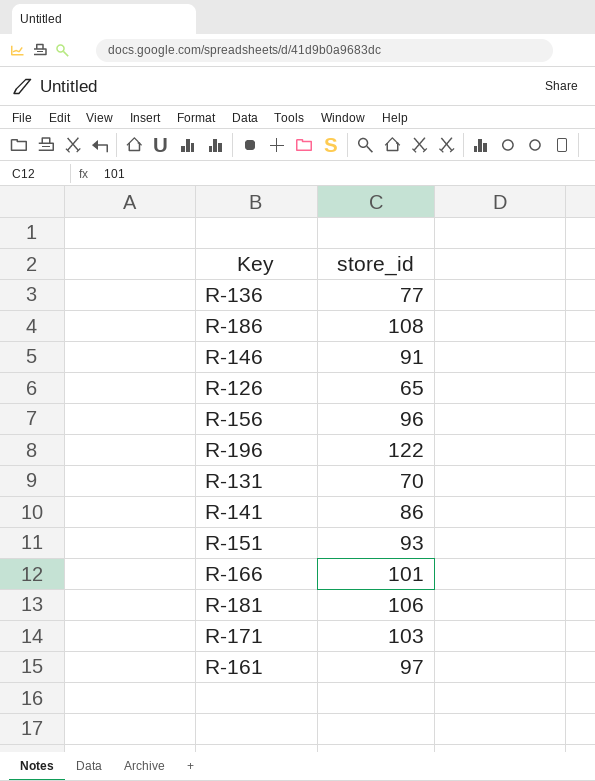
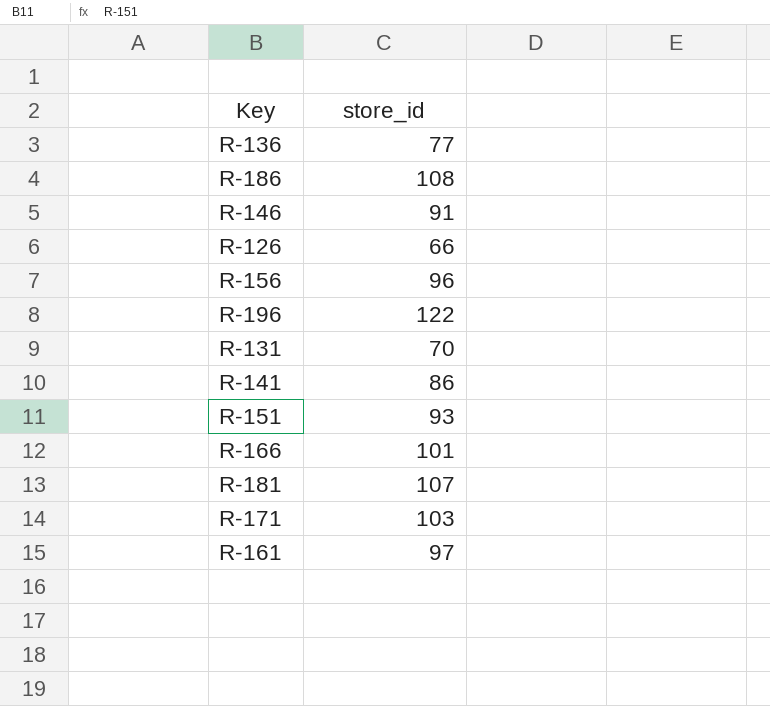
R-126 | store_id: 65 -> 66
R-181 | store_id: 106 -> 107

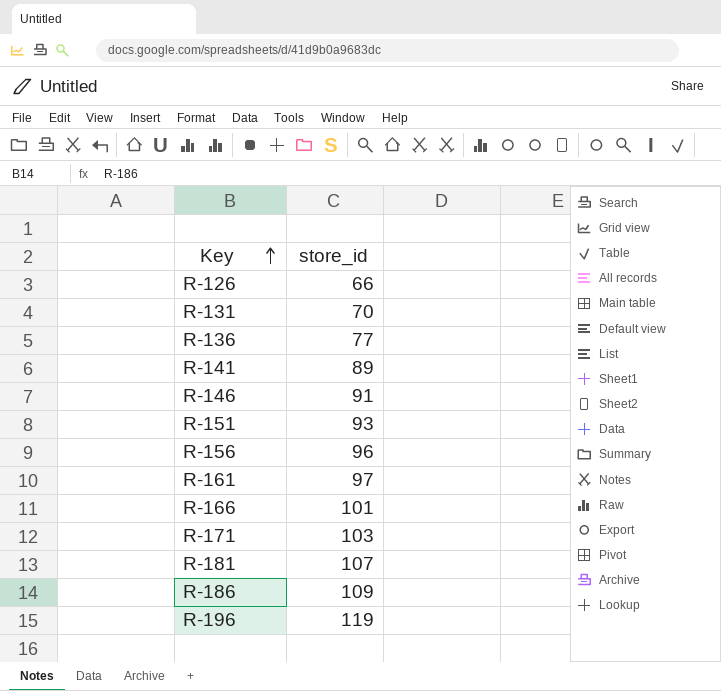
row order: none -> Key ascending
R-141 | store_id: 86 -> 89
R-186 | store_id: 108 -> 109
R-196 | store_id: 122 -> 119

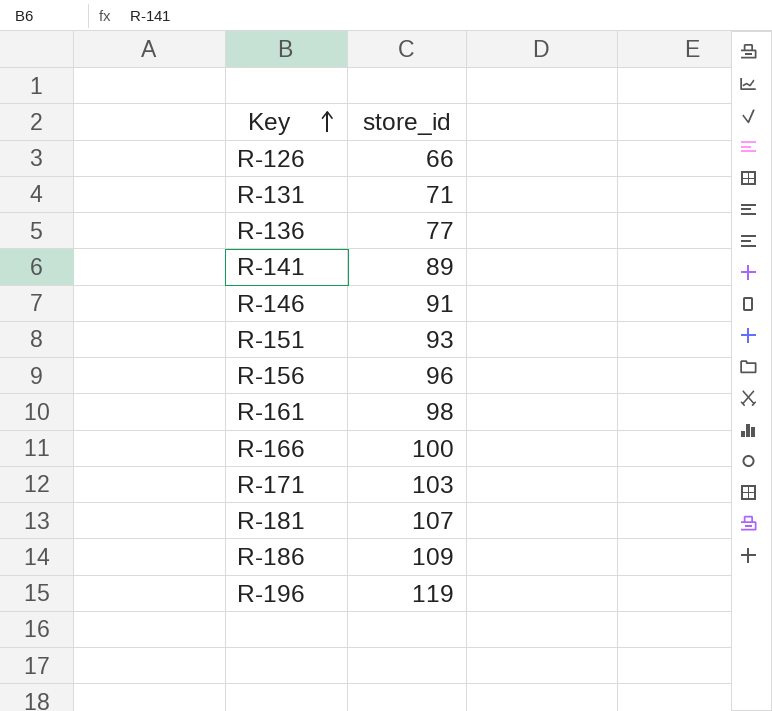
R-131 | store_id: 70 -> 71
R-161 | store_id: 97 -> 98
R-166 | store_id: 101 -> 100

